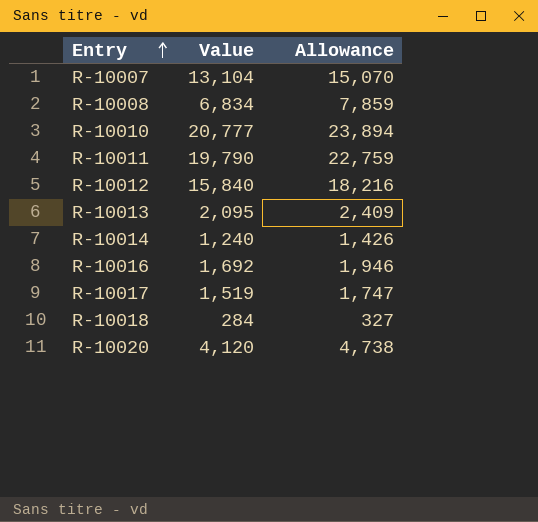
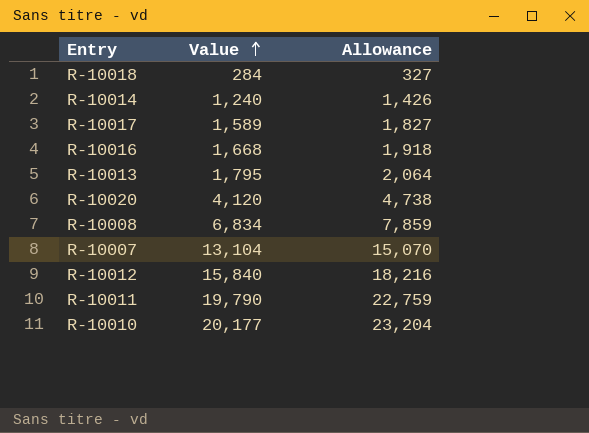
row order: Entry ascending -> Value ascending
R-10017 | Value: 1,519 -> 1,589
R-10017 | Allowance: 1,747 -> 1,827
R-10016 | Value: 1,692 -> 1,668
R-10016 | Allowance: 1,946 -> 1,918
R-10013 | Value: 2,095 -> 1,795
R-10013 | Allowance: 2,409 -> 2,064
R-10010 | Value: 20,777 -> 20,177
R-10010 | Allowance: 23,894 -> 23,204

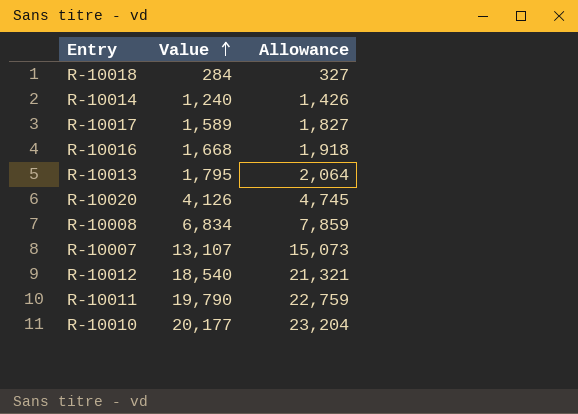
R-10020 | Value: 4,120 -> 4,126
R-10020 | Allowance: 4,738 -> 4,745
R-10007 | Value: 13,104 -> 13,107
R-10007 | Allowance: 15,070 -> 15,073
R-10012 | Value: 15,840 -> 18,540
R-10012 | Allowance: 18,216 -> 21,321

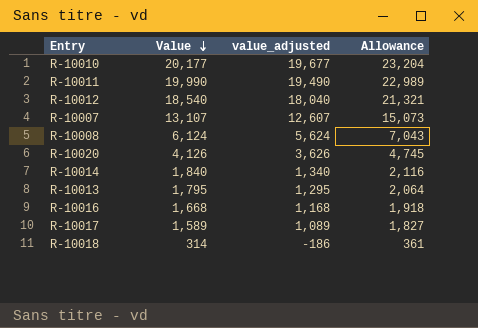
row order: Value ascending -> Value descending
column value_adjusted | formula: none -> [Value] - 500
R-10011 | Value: 19,790 -> 19,990
R-10011 | Allowance: 22,759 -> 22,989
R-10008 | Value: 6,834 -> 6,124
R-10008 | Allowance: 7,859 -> 7,043
R-10014 | Value: 1,240 -> 1,840
R-10014 | Allowance: 1,426 -> 2,116
R-10018 | Value: 284 -> 314
R-10018 | Allowance: 327 -> 361

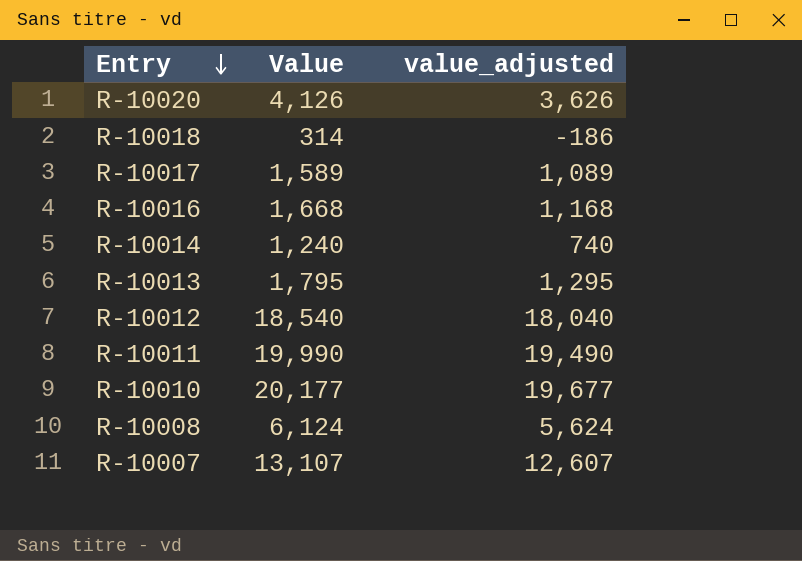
row order: Value descending -> Entry descending
column Allowance | formula: [Value] * 1.15 -> none
R-10014 | Value: 1,840 -> 1,240
R-10014 | value_adjusted: 1,340 -> 740

